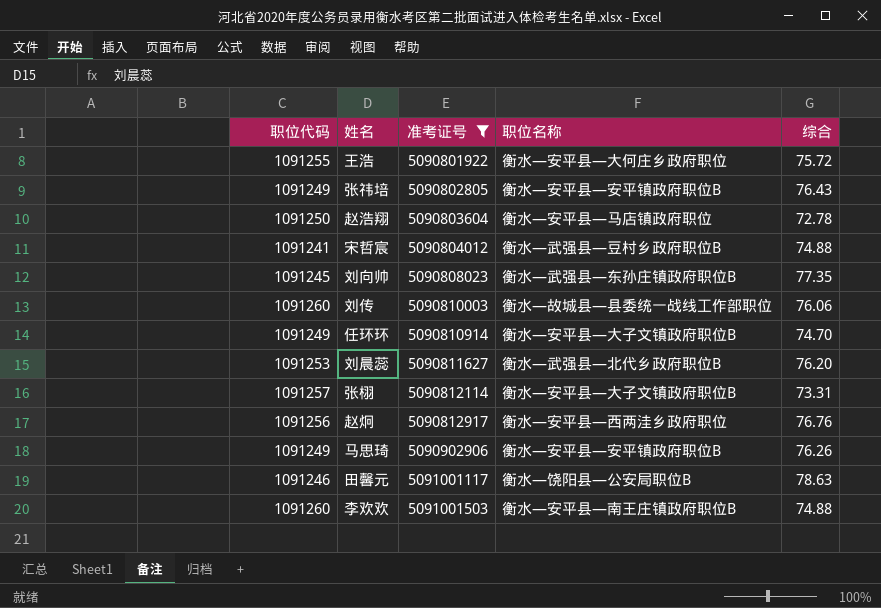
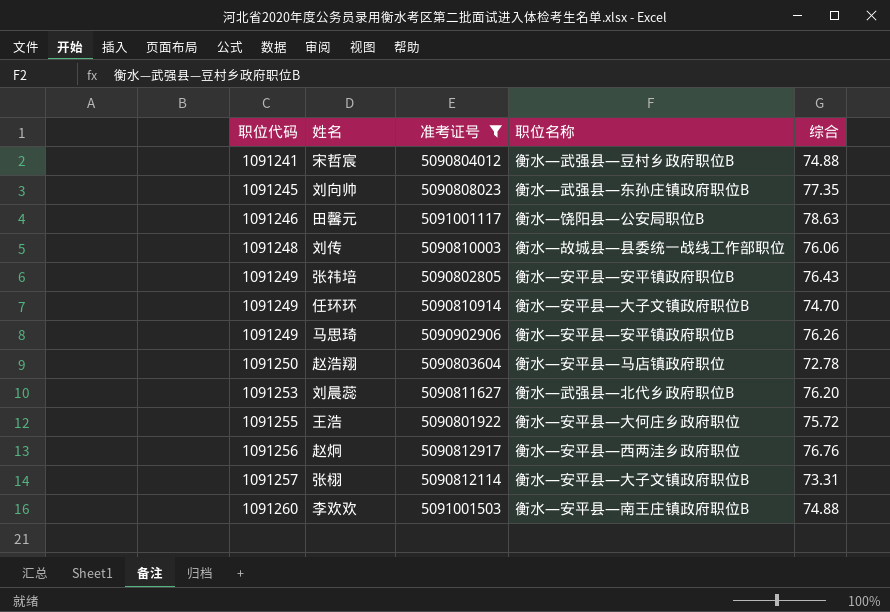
row order: 准考证号 ascending -> 职位代码 ascending
刘传 | 职位代码: 1091260 -> 1091248

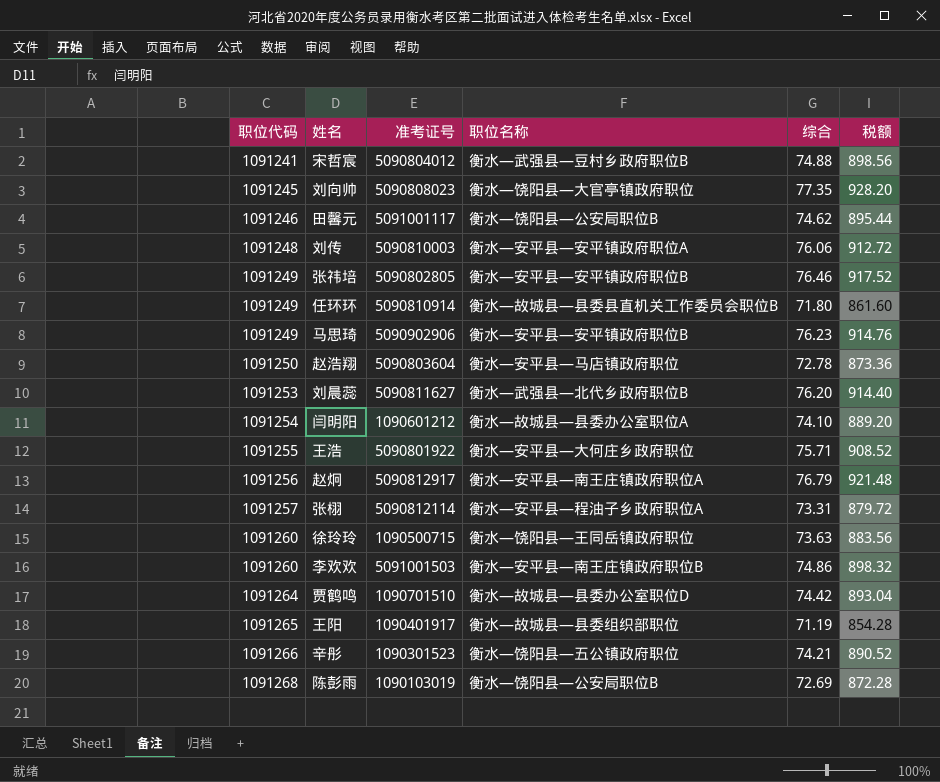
filter: 准考证号 >= 5090801922 -> none
column 税额 | formula: none -> [综合] * 12
刘向帅 | 职位名称: 衡水—武强县—东孙庄镇政府职位B -> 衡水—饶阳县—大官亭镇政府职位
田馨元 | 综合: 78.63 -> 74.62
刘传 | 职位名称: 衡水—故城县—县委统一战线工作部职位 -> 衡水—安平县—安平镇政府职位A
张祎培 | 综合: 76.43 -> 76.46
任环环 | 职位名称: 衡水—安平县—大子文镇政府职位B -> 衡水—故城县—县委县直机关工作委员会职位B
任环环 | 综合: 74.70 -> 71.80
马思琦 | 综合: 76.26 -> 76.23
王浩 | 综合: 75.72 -> 75.71
赵炯 | 职位名称: 衡水—安平县—西两洼乡政府职位 -> 衡水—安平县—南王庄镇政府职位A
赵炯 | 综合: 76.76 -> 76.79
张栩 | 职位名称: 衡水—安平县—大子文镇政府职位B -> 衡水—安平县—程油子乡政府职位A
李欢欢 | 综合: 74.88 -> 74.86

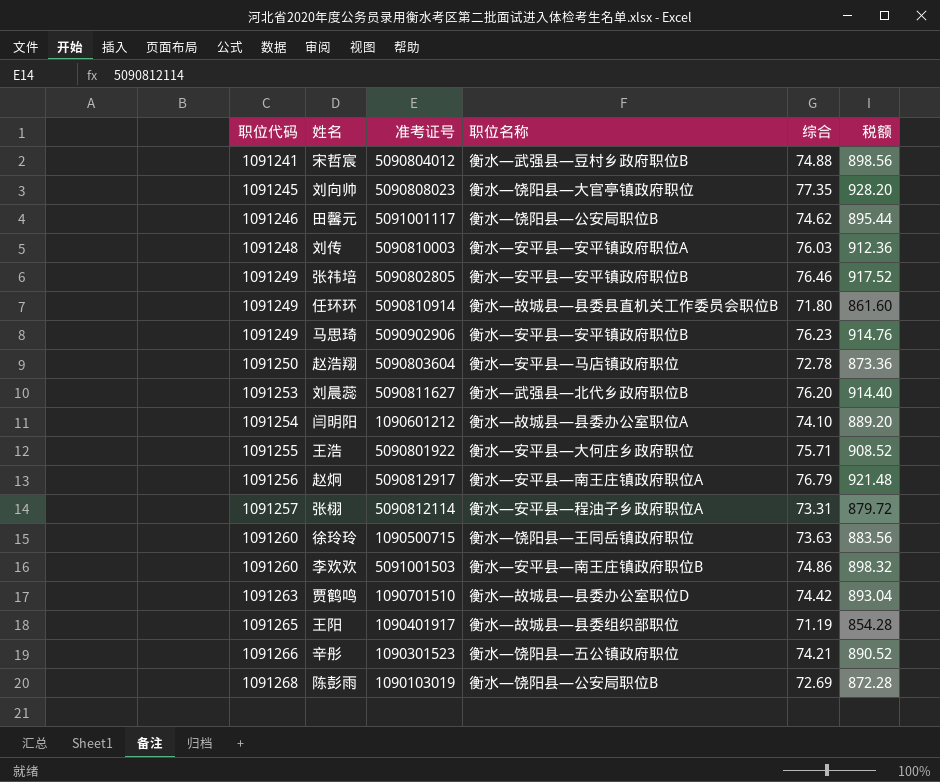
刘传 | 综合: 76.06 -> 76.03
刘传 | 税额: 912.72 -> 912.36
贾鹤鸣 | 职位代码: 1091264 -> 1091263

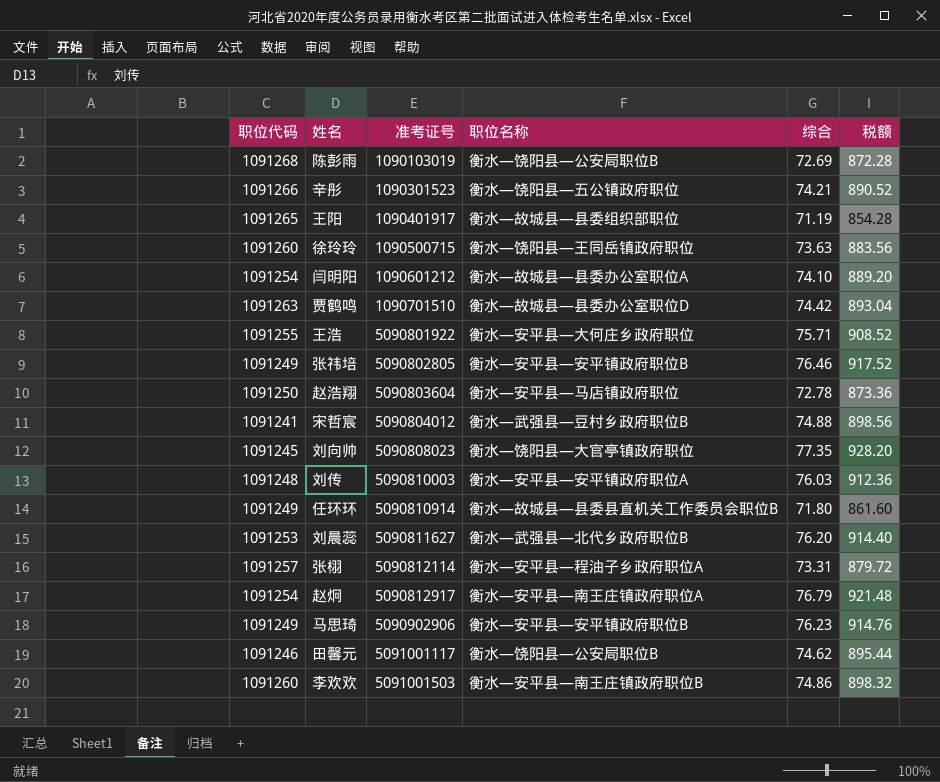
row order: 职位代码 ascending -> 准考证号 ascending
赵炯 | 职位代码: 1091256 -> 1091254

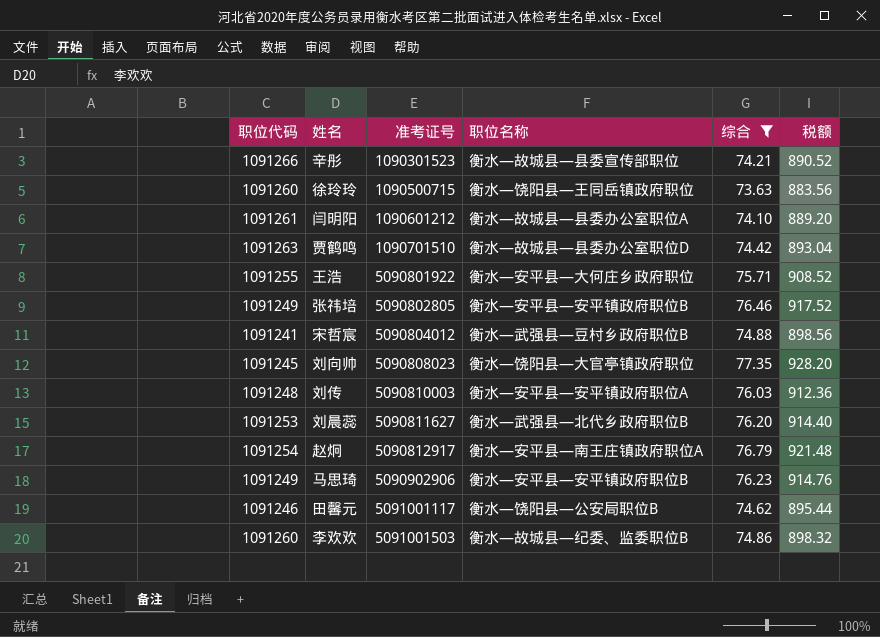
filter: none -> 综合 >= 73.63
辛彤 | 职位名称: 衡水—饶阳县—五公镇政府职位 -> 衡水—故城县—县委宣传部职位
闫明阳 | 职位代码: 1091254 -> 1091261
李欢欢 | 职位名称: 衡水—安平县—南王庄镇政府职位B -> 衡水—故城县—纪委、监委职位B

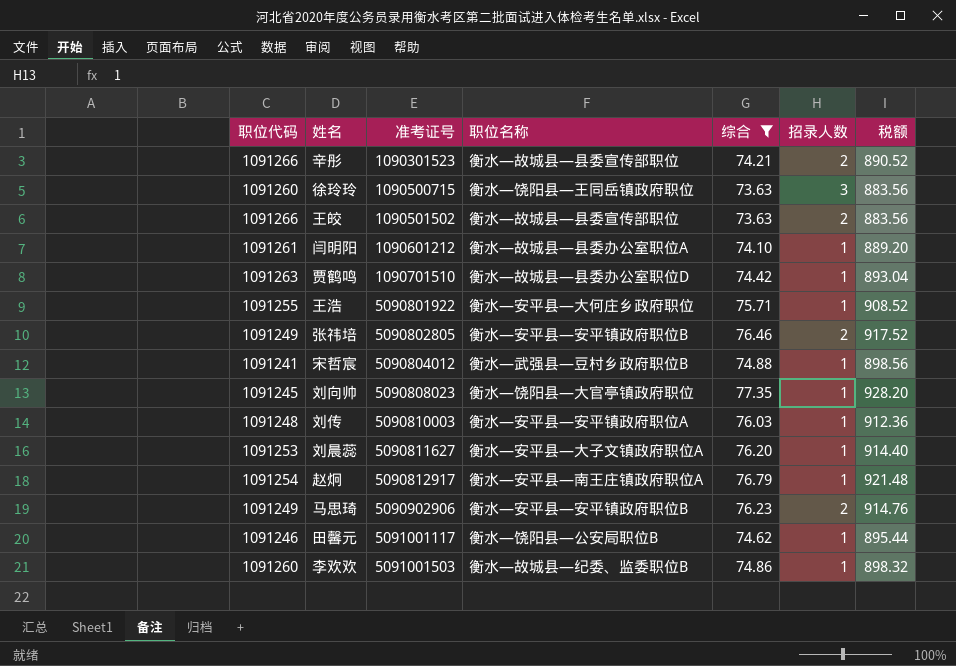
column 招录人数 | position: none -> 6
row 王皎: none -> 1091266 | 1090501502 | 衡水—故城县—县委宣传部职位 | 73.63 | 2 | 883.56
刘晨蕊 | 职位名称: 衡水—武强县—北代乡政府职位B -> 衡水—安平县—大子文镇政府职位A

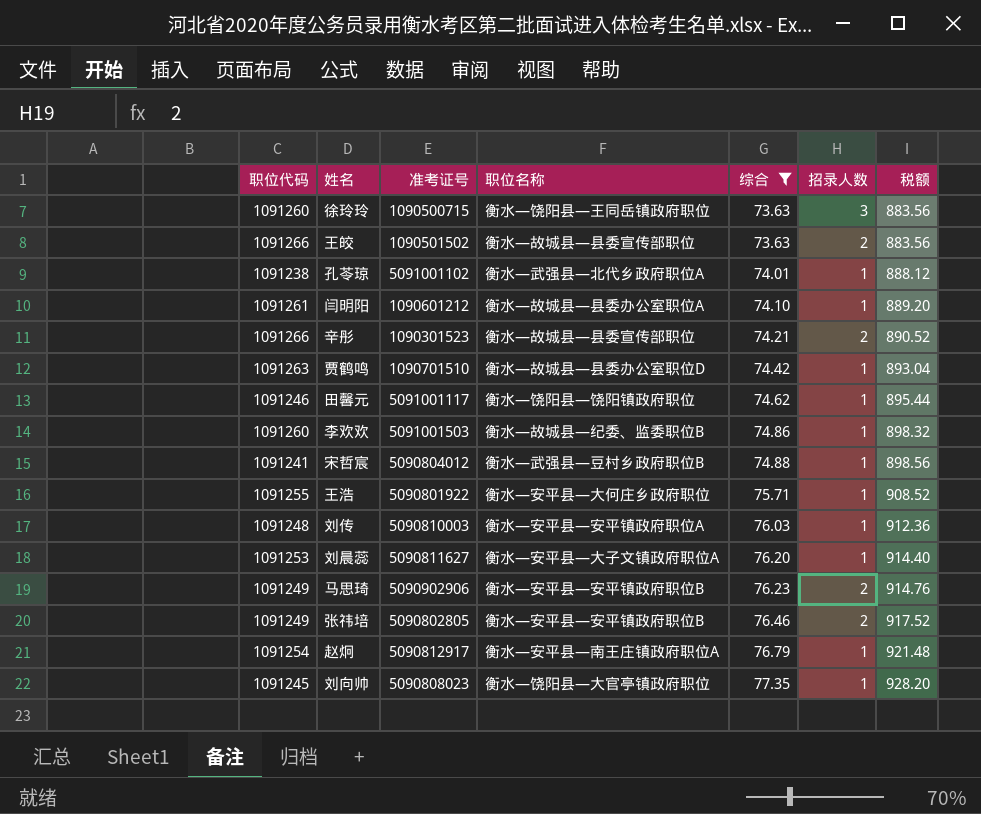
row order: 准考证号 ascending -> 综合 ascending
row 孔苓琼: none -> 1091238 | 5091001102 | 衡水—武强县—北代乡政府职位A | 74.01 | 1 | 888.12
田馨元 | 职位名称: 衡水—饶阳县—公安局职位B -> 衡水—饶阳县—饶阳镇政府职位

